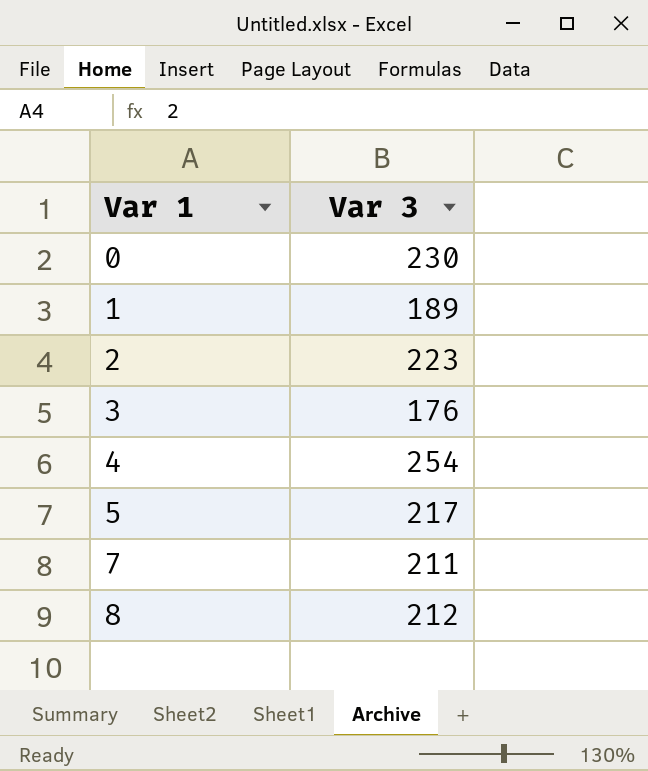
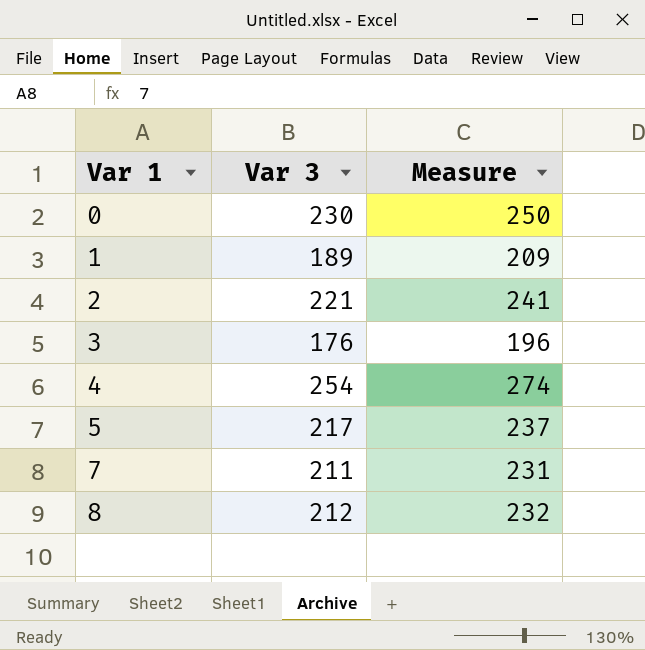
column Measure | formula: none -> [Var 3] + 20
2 | Var 3: 223 -> 221

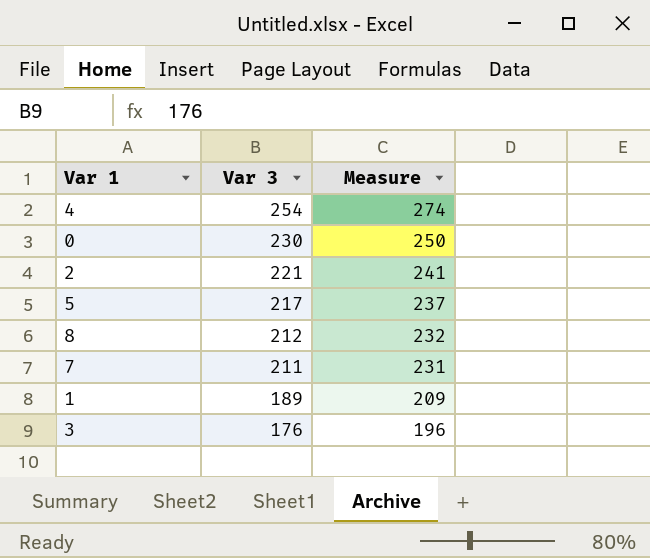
row order: Var 1 ascending -> Var 3 descending

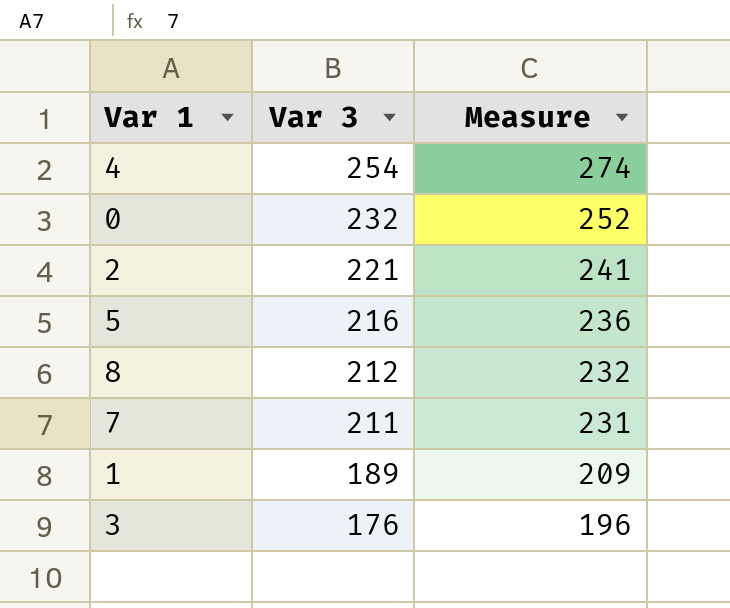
0 | Var 3: 230 -> 232
0 | Measure: 250 -> 252
5 | Var 3: 217 -> 216
5 | Measure: 237 -> 236

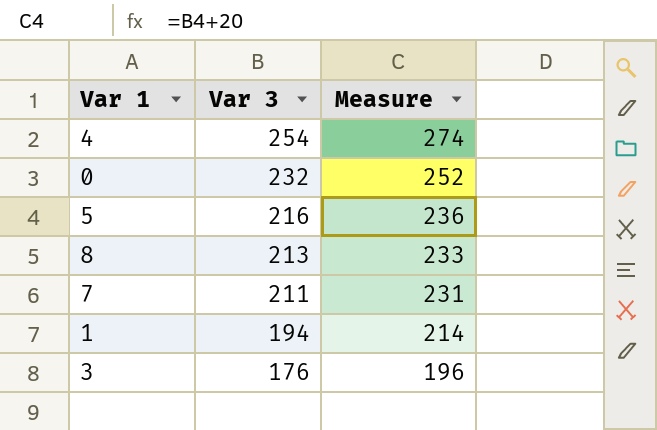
row 2: 221 | 241 -> none
8 | Var 3: 212 -> 213
8 | Measure: 232 -> 233
1 | Var 3: 189 -> 194
1 | Measure: 209 -> 214

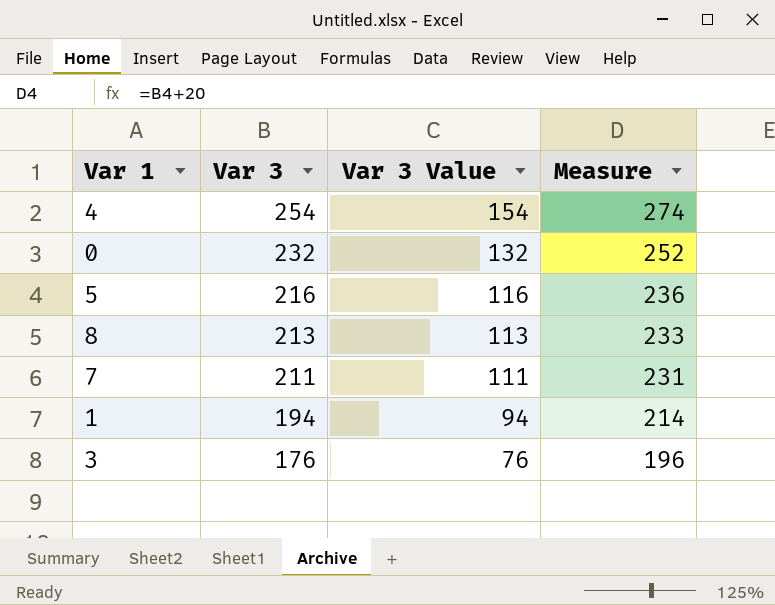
column Var 3 Value | formula: none -> [Var 3] - 100

